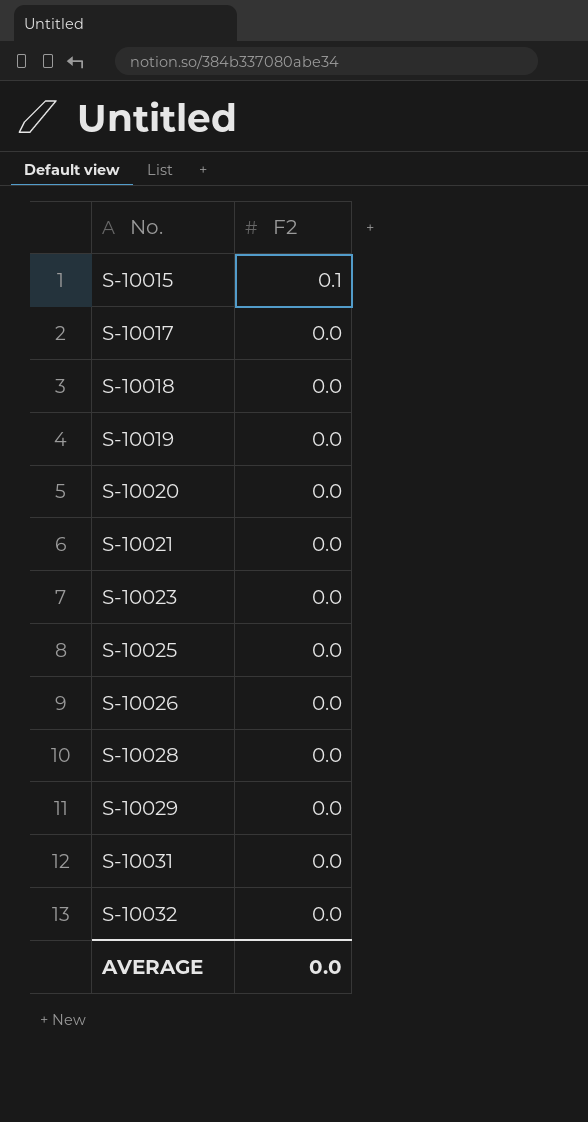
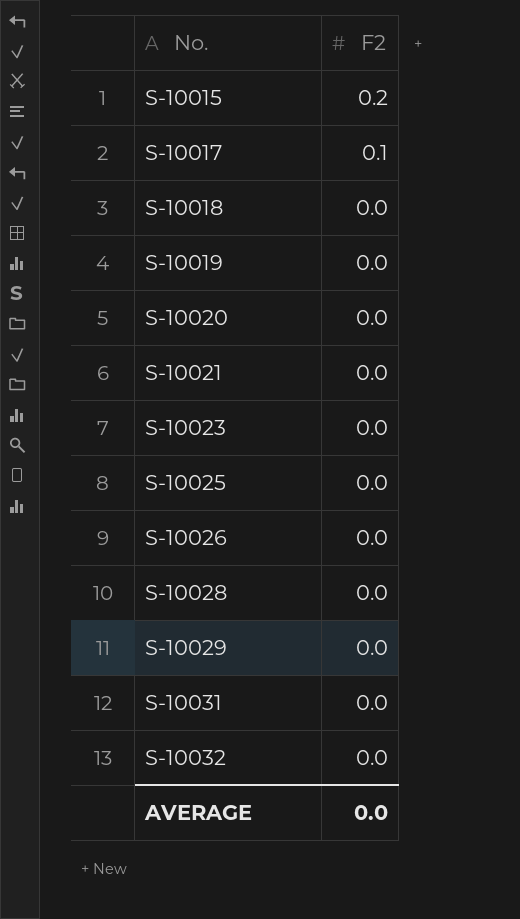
S-10015 | F2: 0.1 -> 0.2
S-10017 | F2: 0.0 -> 0.1

